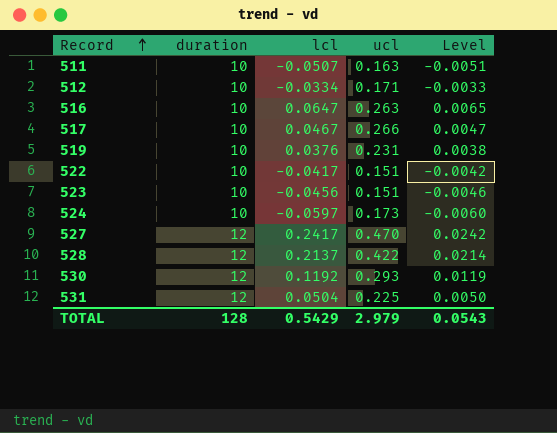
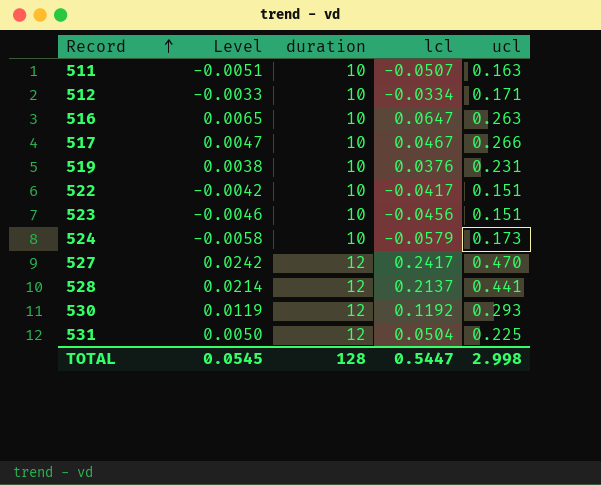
column Level | position: 5 -> 2
524 | Level: -0.0060 -> -0.0058
524 | lcl: -0.0597 -> -0.0579
528 | ucl: 0.422 -> 0.441
TOTAL | Level: 0.0543 -> 0.0545
TOTAL | lcl: 0.5429 -> 0.5447
TOTAL | ucl: 2.979 -> 2.998

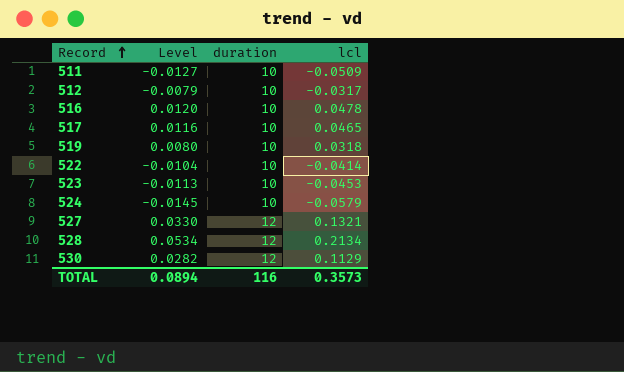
column ucl | position: 5 -> none
column Level | formula: [lcl] * 0.1 -> [lcl] * 0.25
row 531: 0.0050 | 12 | 0.0504 | 0.225 -> none
511 | lcl: -0.0507 -> -0.0509
512 | lcl: -0.0334 -> -0.0317
516 | lcl: 0.0647 -> 0.0478
517 | lcl: 0.0467 -> 0.0465
519 | lcl: 0.0376 -> 0.0318
522 | lcl: -0.0417 -> -0.0414
523 | lcl: -0.0456 -> -0.0453
527 | lcl: 0.2417 -> 0.1321
528 | lcl: 0.2137 -> 0.2134
530 | lcl: 0.1192 -> 0.1129
TOTAL | Level: 0.0545 -> 0.0894
TOTAL | duration: 128 -> 116
TOTAL | lcl: 0.5447 -> 0.3573

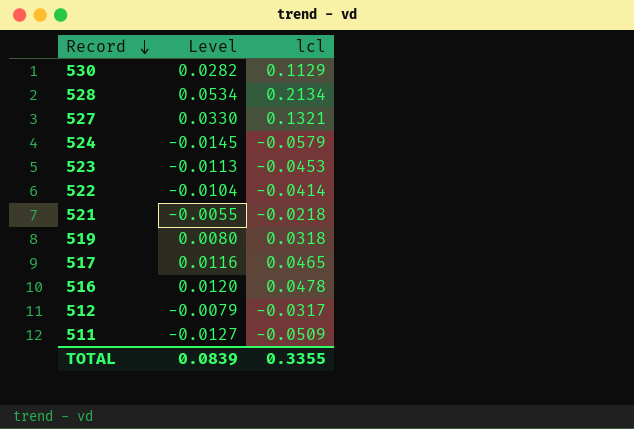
row order: Record ascending -> Record descending
column duration | position: 3 -> none
row 521: none -> -0.0055 | -0.0218
TOTAL | Level: 0.0894 -> 0.0839
TOTAL | lcl: 0.3573 -> 0.3355

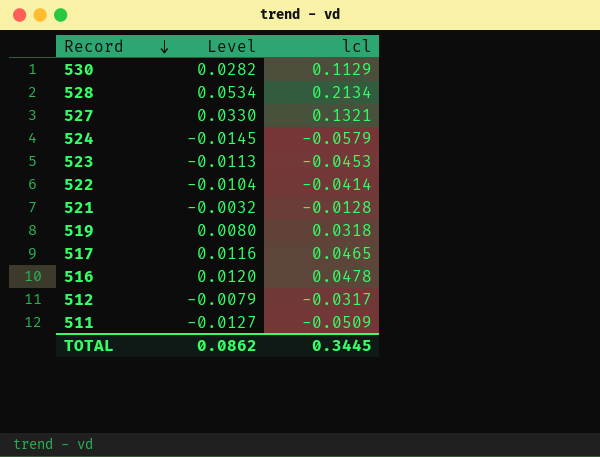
521 | Level: -0.0055 -> -0.0032
521 | lcl: -0.0218 -> -0.0128
TOTAL | Level: 0.0839 -> 0.0862
TOTAL | lcl: 0.3355 -> 0.3445

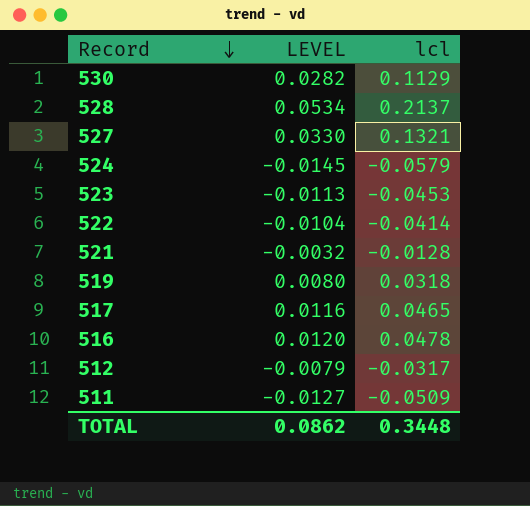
column name: Level -> LEVEL
528 | lcl: 0.2134 -> 0.2137
TOTAL | lcl: 0.3445 -> 0.3448

